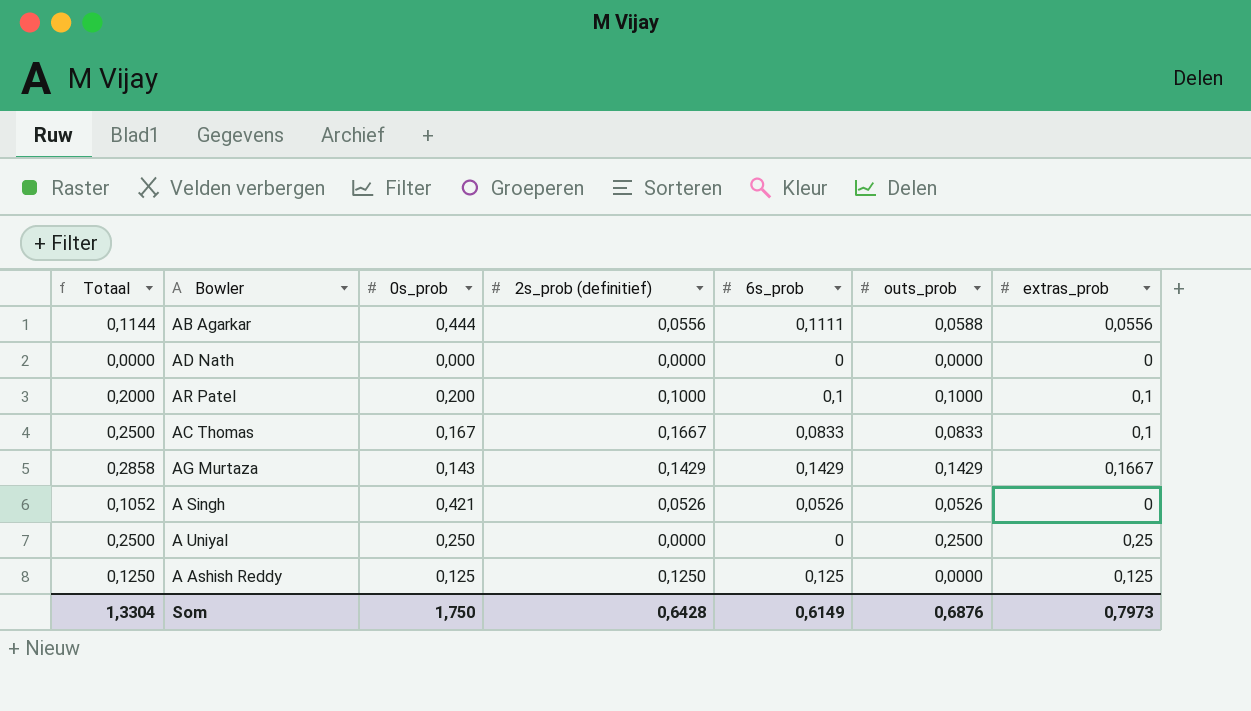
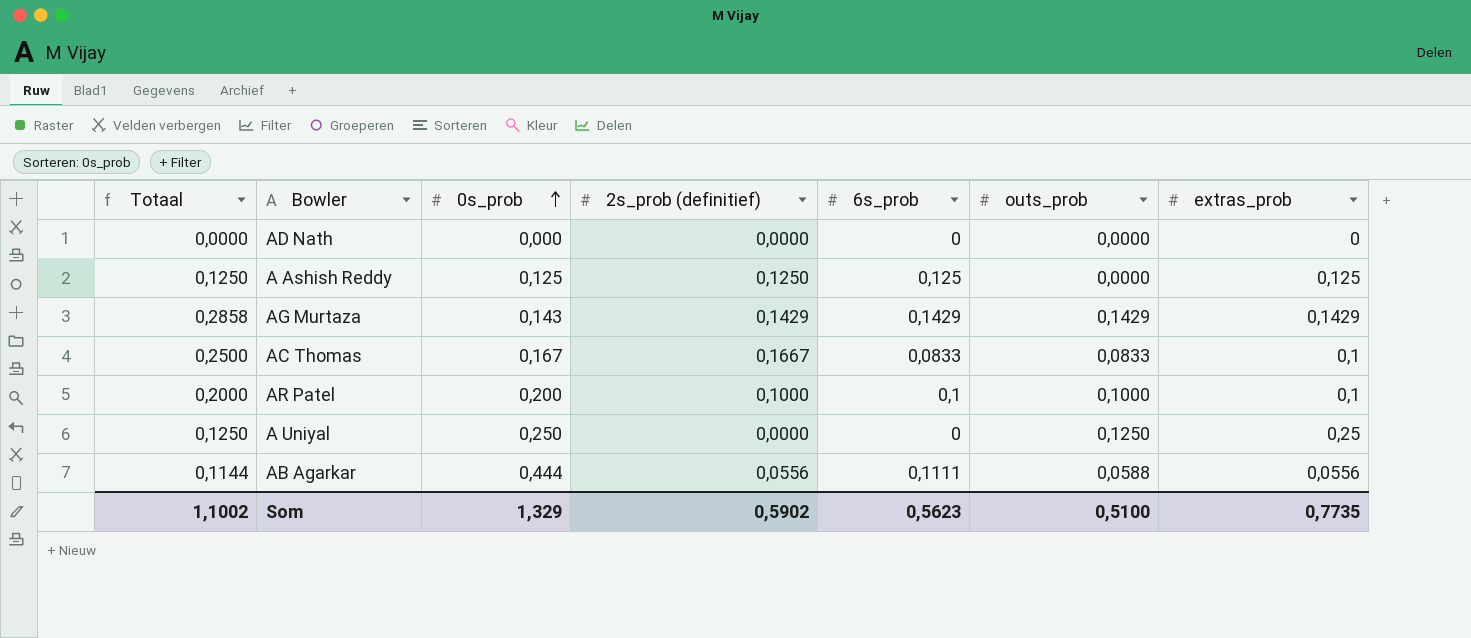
row order: none -> 0s_prob ascending
row A Singh: 0,1052 | 0,421 | 0,0526 | 0,0526 | 0,0526 | 0 -> none
AG Murtaza | extras_prob: 0,1667 -> 0,1429
A Uniyal | Totaal: 0,2500 -> 0,1250
A Uniyal | outs_prob: 0,2500 -> 0,1250
Som | Totaal: 1,3304 -> 1,1002
Som | 0s_prob: 1,750 -> 1,329
Som | 2s_prob (definitief): 0,6428 -> 0,5902
Som | 6s_prob: 0,6149 -> 0,5623
Som | outs_prob: 0,6876 -> 0,5100
Som | extras_prob: 0,7973 -> 0,7735

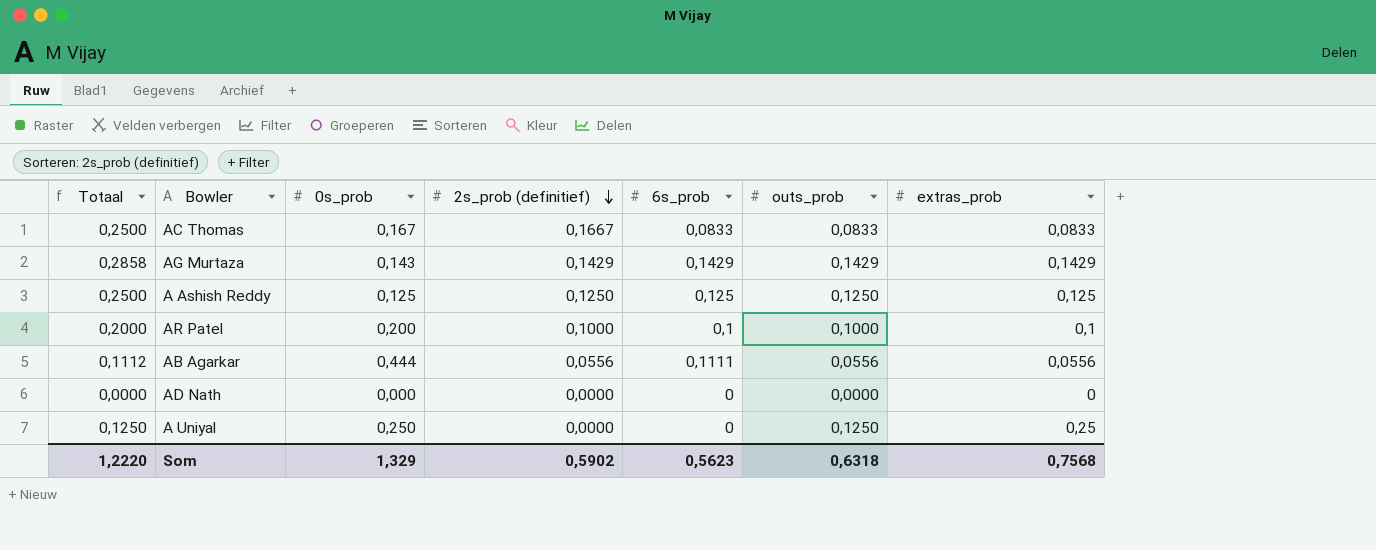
row order: 0s_prob ascending -> 2s_prob (definitief) descending
AC Thomas | extras_prob: 0,1 -> 0,0833
A Ashish Reddy | Totaal: 0,1250 -> 0,2500
A Ashish Reddy | outs_prob: 0,0000 -> 0,1250
AB Agarkar | Totaal: 0,1144 -> 0,1112
AB Agarkar | outs_prob: 0,0588 -> 0,0556
Som | Totaal: 1,1002 -> 1,2220
Som | outs_prob: 0,5100 -> 0,6318
Som | extras_prob: 0,7735 -> 0,7568

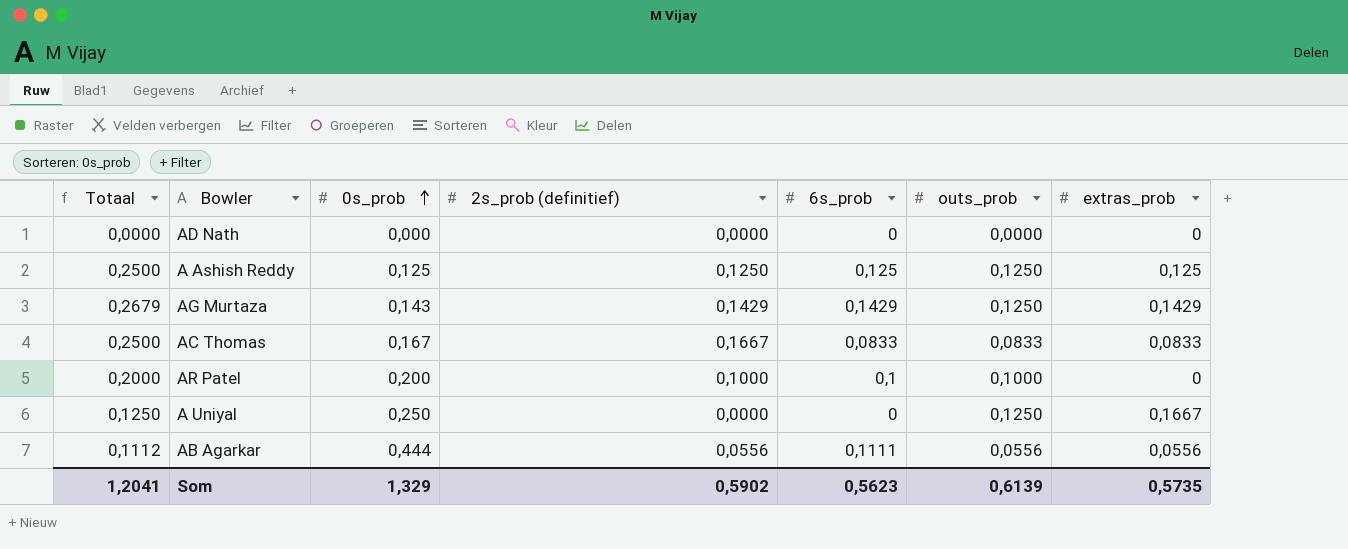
row order: 2s_prob (definitief) descending -> 0s_prob ascending
AG Murtaza | Totaal: 0,2858 -> 0,2679
AG Murtaza | outs_prob: 0,1429 -> 0,1250
AR Patel | extras_prob: 0,1 -> 0
A Uniyal | extras_prob: 0,25 -> 0,1667
Som | Totaal: 1,2220 -> 1,2041
Som | outs_prob: 0,6318 -> 0,6139
Som | extras_prob: 0,7568 -> 0,5735

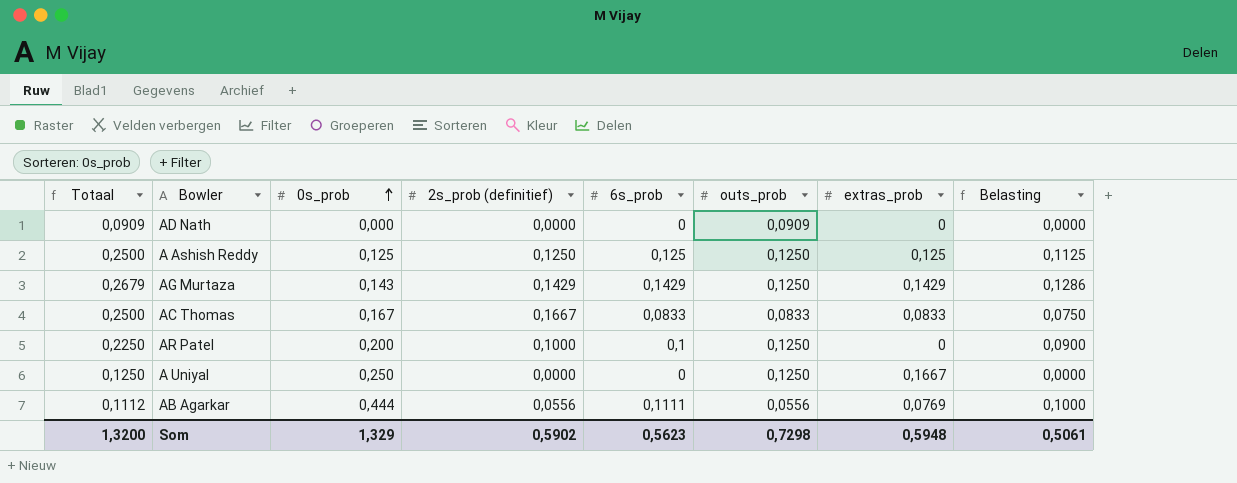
column Belasting | formula: none -> [6s_prob] * 0,9
AD Nath | Totaal: 0,0000 -> 0,0909
AD Nath | outs_prob: 0,0000 -> 0,0909
AR Patel | Totaal: 0,2000 -> 0,2250
AR Patel | outs_prob: 0,1000 -> 0,1250
AB Agarkar | extras_prob: 0,0556 -> 0,0769
Som | Totaal: 1,2041 -> 1,3200
Som | outs_prob: 0,6139 -> 0,7298
Som | extras_prob: 0,5735 -> 0,5948

